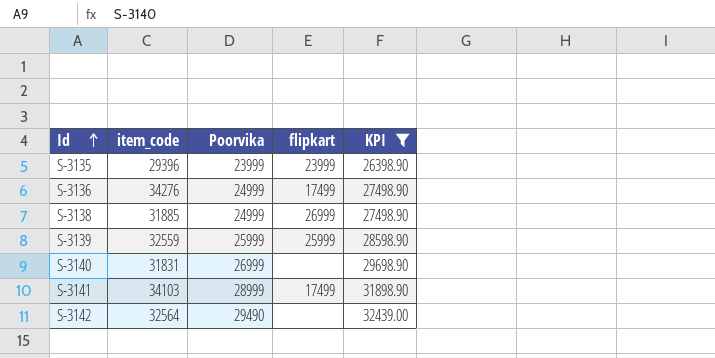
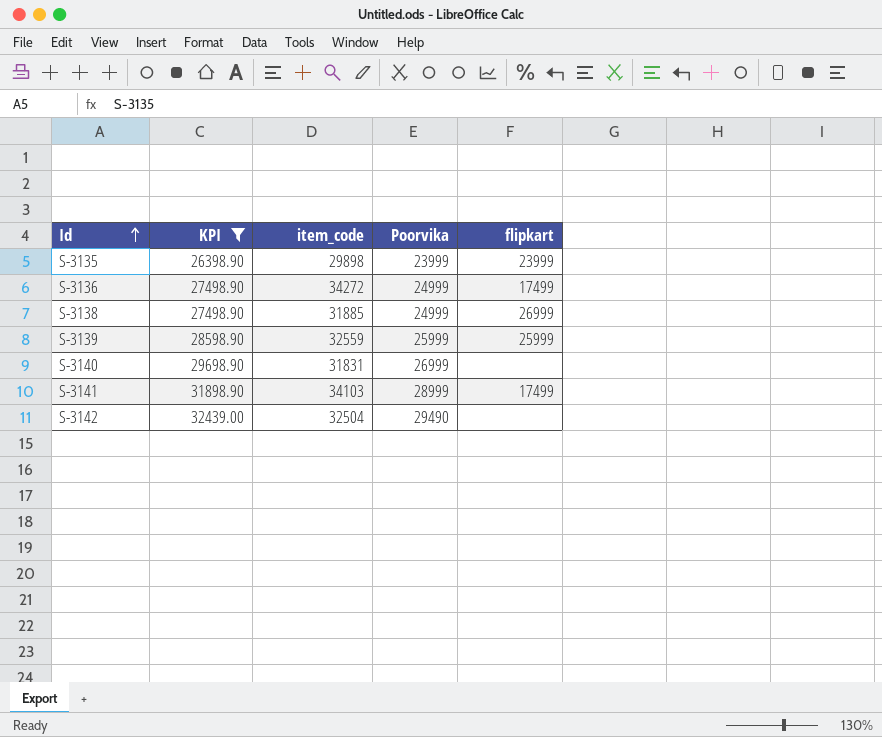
column KPI | position: 5 -> 2
S-3135 | item_code: 29396 -> 29898
S-3136 | item_code: 34276 -> 34272
S-3142 | item_code: 32564 -> 32504

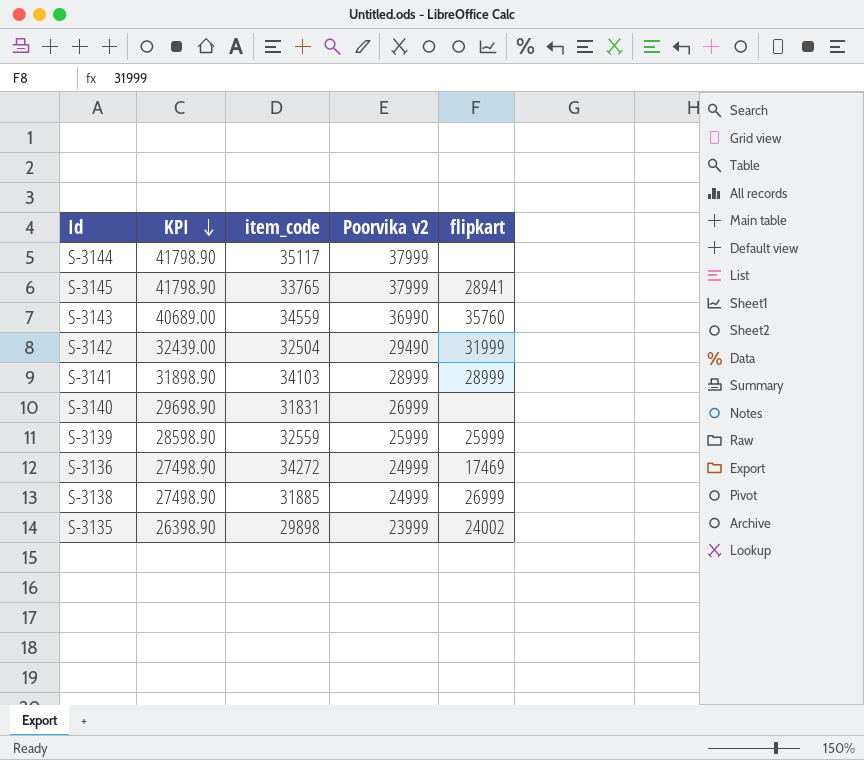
filter: KPI <= 32439.00 -> none
row order: Id ascending -> KPI descending
column name: Poorvika -> Poorvika v2
S-3142 | flipkart: none -> 31999
S-3141 | flipkart: 17499 -> 28999
S-3136 | flipkart: 17499 -> 17469
S-3135 | flipkart: 23999 -> 24002

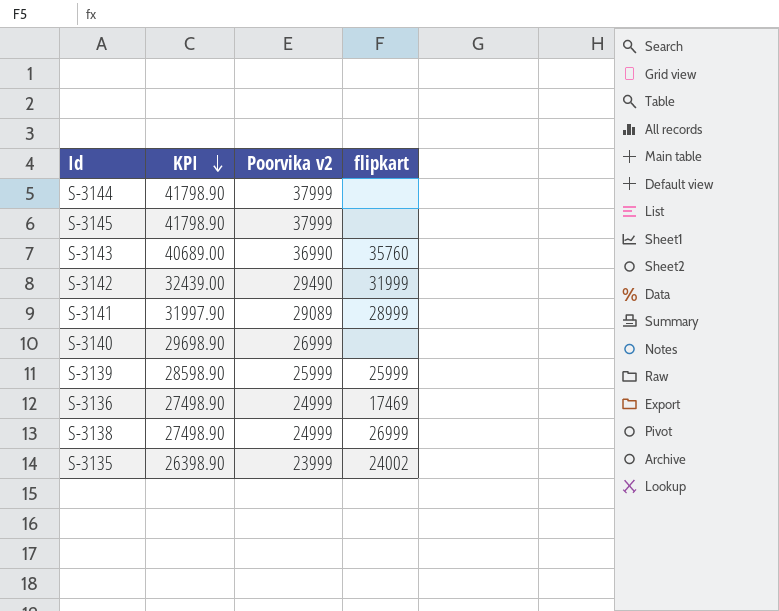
column item_code | position: 3 -> none
S-3145 | flipkart: 28941 -> none
S-3141 | KPI: 31898.90 -> 31997.90
S-3141 | Poorvika v2: 28999 -> 29089

